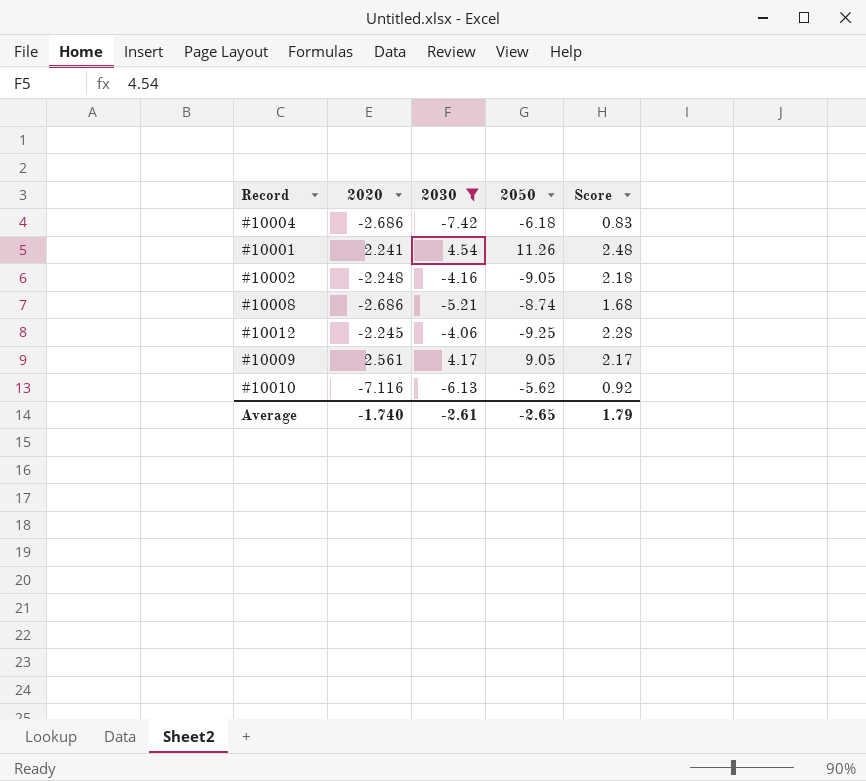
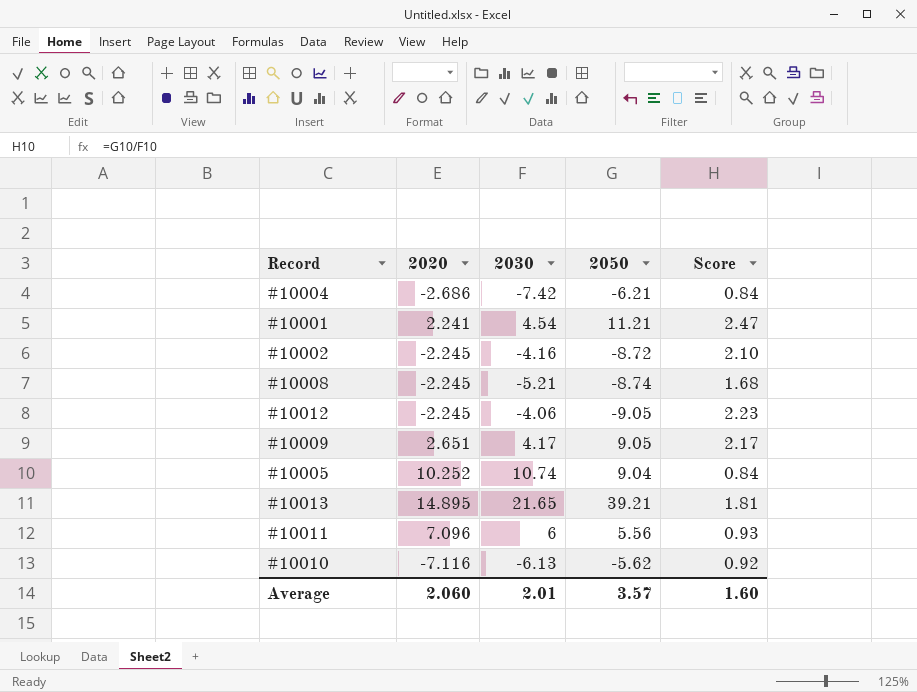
filter: 2030 <= 4.54 -> none
#10004 | 2050: -6.18 -> -6.21
#10004 | Score: 0.83 -> 0.84
#10001 | 2050: 11.26 -> 11.21
#10001 | Score: 2.48 -> 2.47
#10002 | 2020: -2.248 -> -2.245
#10002 | 2050: -9.05 -> -8.72
#10002 | Score: 2.18 -> 2.10
#10008 | 2020: -2.686 -> -2.245
#10012 | 2050: -9.25 -> -9.05
#10012 | Score: 2.28 -> 2.23
#10009 | 2020: 2.561 -> 2.651
Average | 2020: -1.740 -> 2.060
Average | 2030: -2.61 -> 2.01
Average | 2050: -2.65 -> 3.57
Average | Score: 1.79 -> 1.60

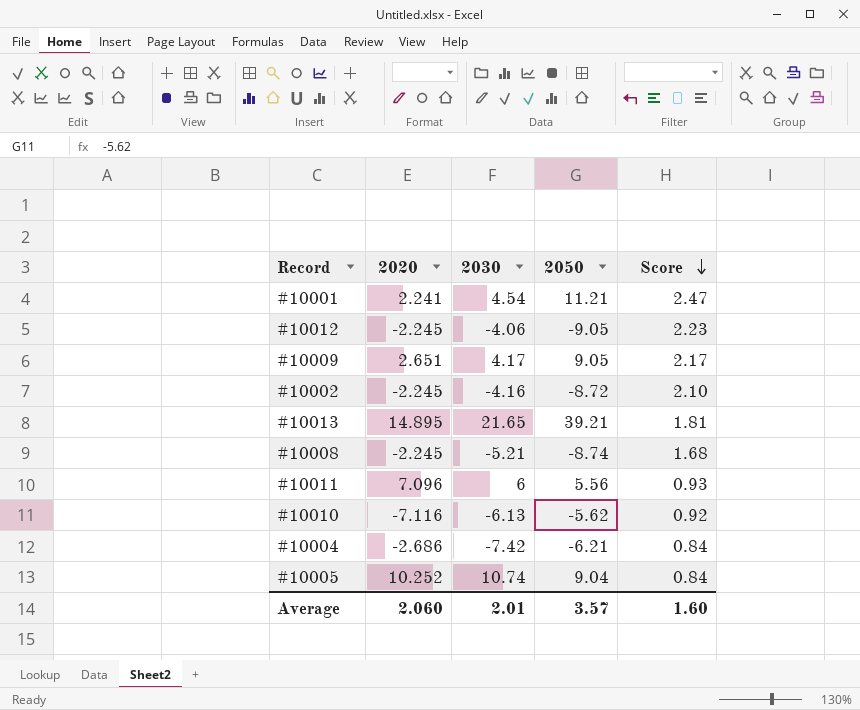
row order: none -> Score descending

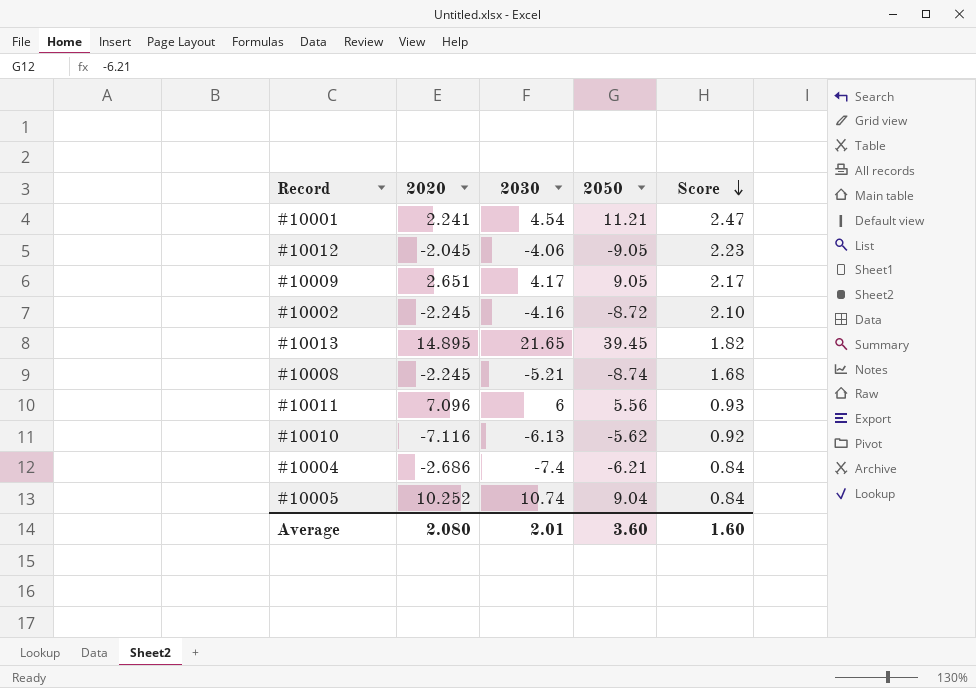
#10012 | 2020: -2.245 -> -2.045
#10013 | 2050: 39.21 -> 39.45
#10013 | Score: 1.81 -> 1.82
#10004 | 2030: -7.42 -> -7.4
Average | 2020: 2.060 -> 2.080
Average | 2050: 3.57 -> 3.60

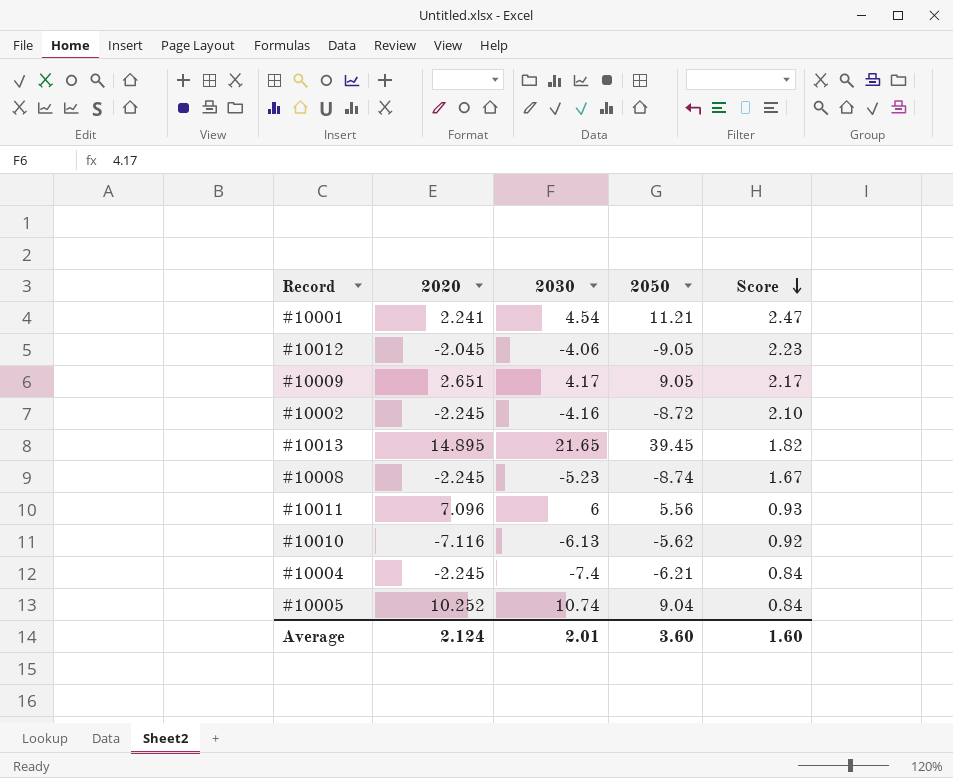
#10008 | 2030: -5.21 -> -5.23
#10008 | Score: 1.68 -> 1.67
#10004 | 2020: -2.686 -> -2.245
Average | 2020: 2.080 -> 2.124

